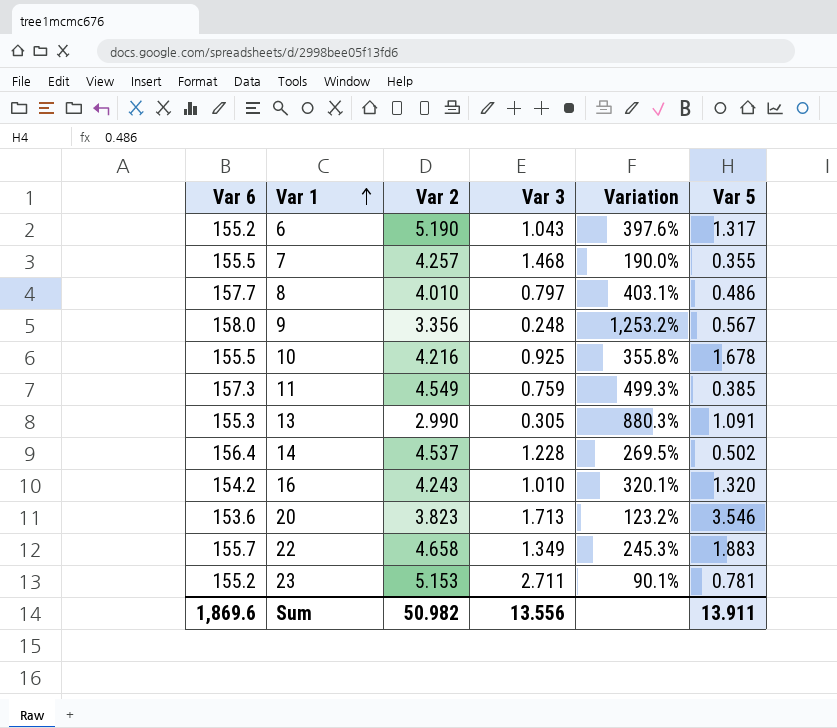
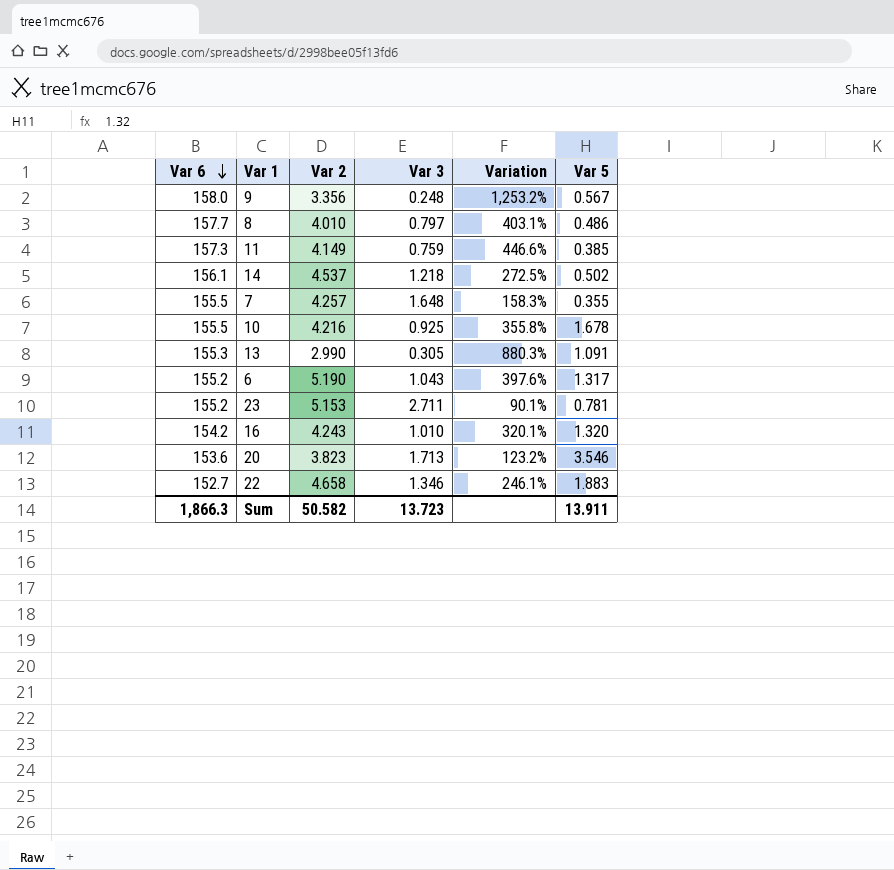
row order: Var 1 ascending -> Var 6 descending
11 | Var 2: 4.549 -> 4.149
11 | Variation: 499.3% -> 446.6%
14 | Var 6: 156.4 -> 156.1
14 | Var 3: 1.228 -> 1.218
14 | Variation: 269.5% -> 272.5%
7 | Var 3: 1.468 -> 1.648
7 | Variation: 190.0% -> 158.3%
22 | Var 6: 155.7 -> 152.7
22 | Var 3: 1.349 -> 1.346
22 | Variation: 245.3% -> 246.1%
Sum | Var 6: 1,869.6 -> 1,866.3
Sum | Var 2: 50.982 -> 50.582
Sum | Var 3: 13.556 -> 13.723

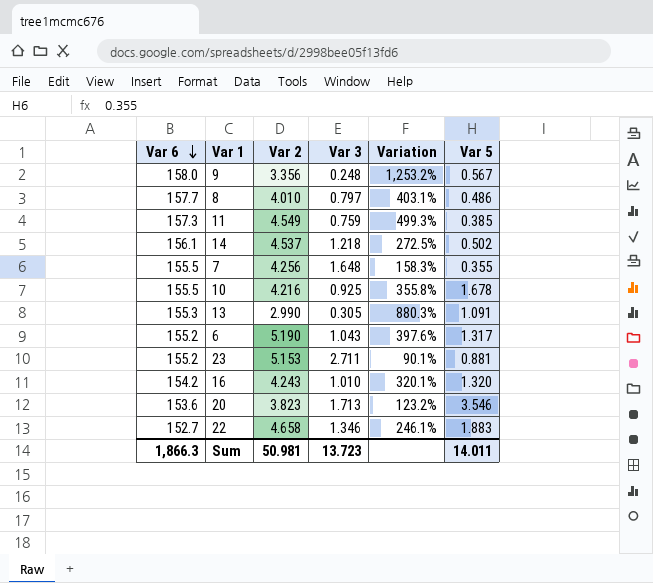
11 | Var 2: 4.149 -> 4.549
11 | Variation: 446.6% -> 499.3%
7 | Var 2: 4.257 -> 4.256
23 | Var 5: 0.781 -> 0.881
Sum | Var 2: 50.582 -> 50.981
Sum | Var 5: 13.911 -> 14.011

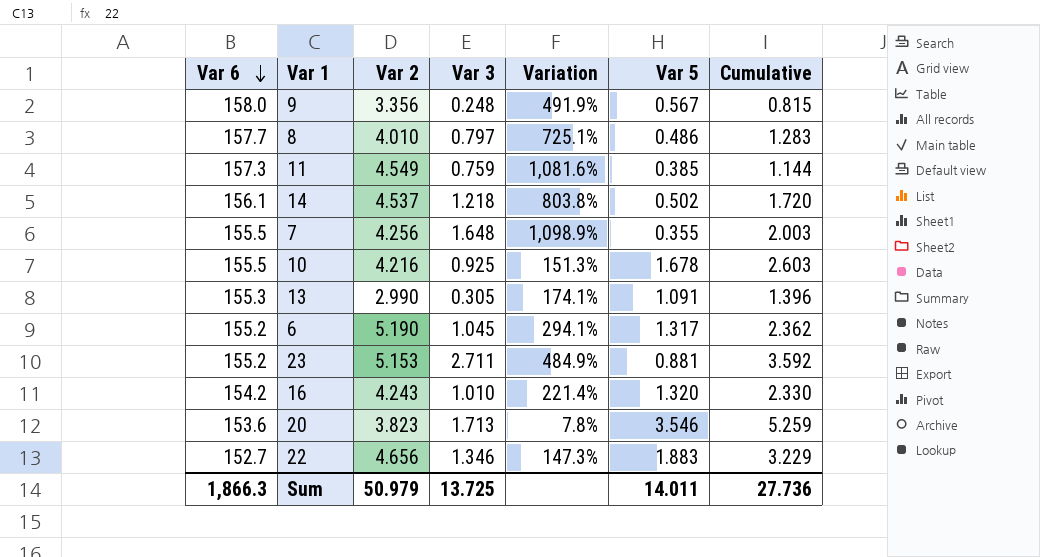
column Variation | formula: ([Var 2] - [Var 3]) / [Var 3] -> ([Var 2] - [Var 5]) / [Var 5]
column Cumulative | formula: none -> [Var 3] + [Var 5]
6 | Var 3: 1.043 -> 1.045
22 | Var 2: 4.658 -> 4.656
Sum | Var 2: 50.981 -> 50.979
Sum | Var 3: 13.723 -> 13.725

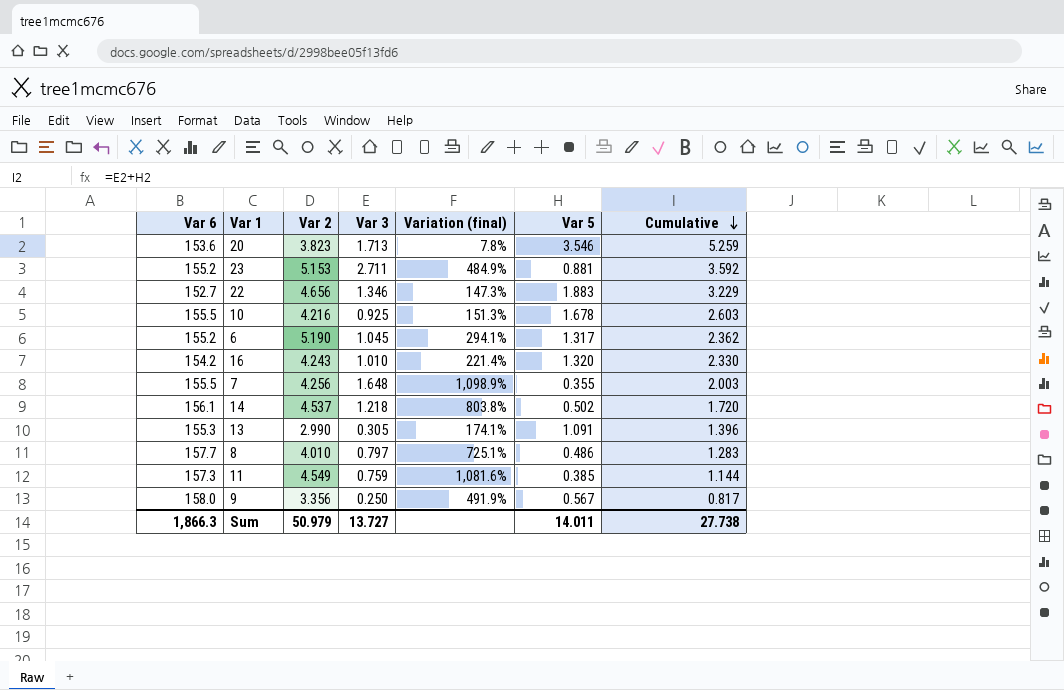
row order: Var 6 descending -> Cumulative descending
column name: Variation -> Variation (final)
9 | Var 3: 0.248 -> 0.250
9 | Cumulative: 0.815 -> 0.817
Sum | Var 3: 13.725 -> 13.727
Sum | Cumulative: 27.736 -> 27.738

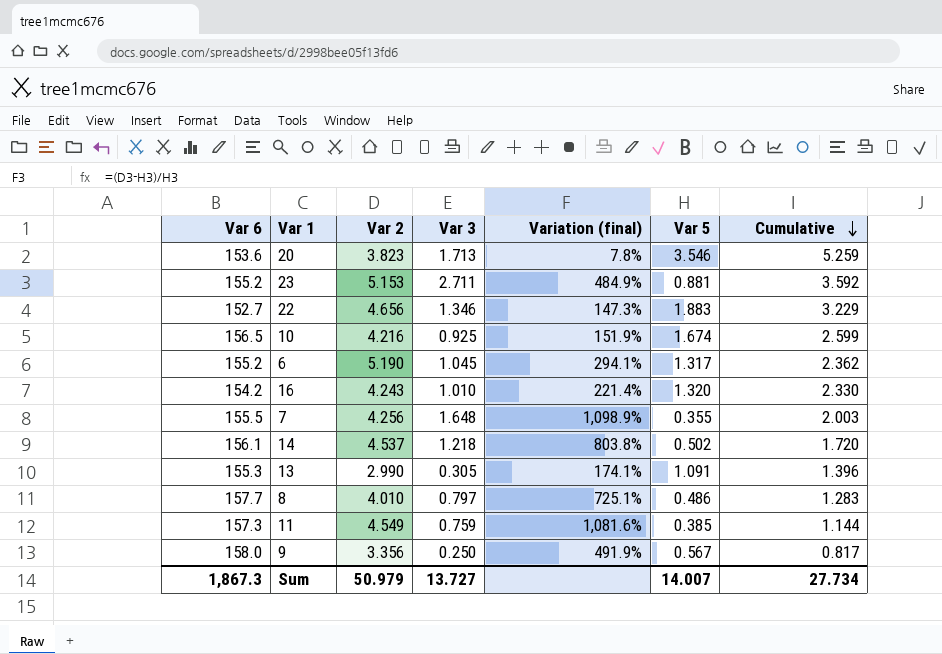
10 | Var 6: 155.5 -> 156.5
10 | Variation (final): 151.3% -> 151.9%
10 | Var 5: 1.678 -> 1.674
10 | Cumulative: 2.603 -> 2.599
Sum | Var 6: 1,866.3 -> 1,867.3
Sum | Var 5: 14.011 -> 14.007
Sum | Cumulative: 27.738 -> 27.734

